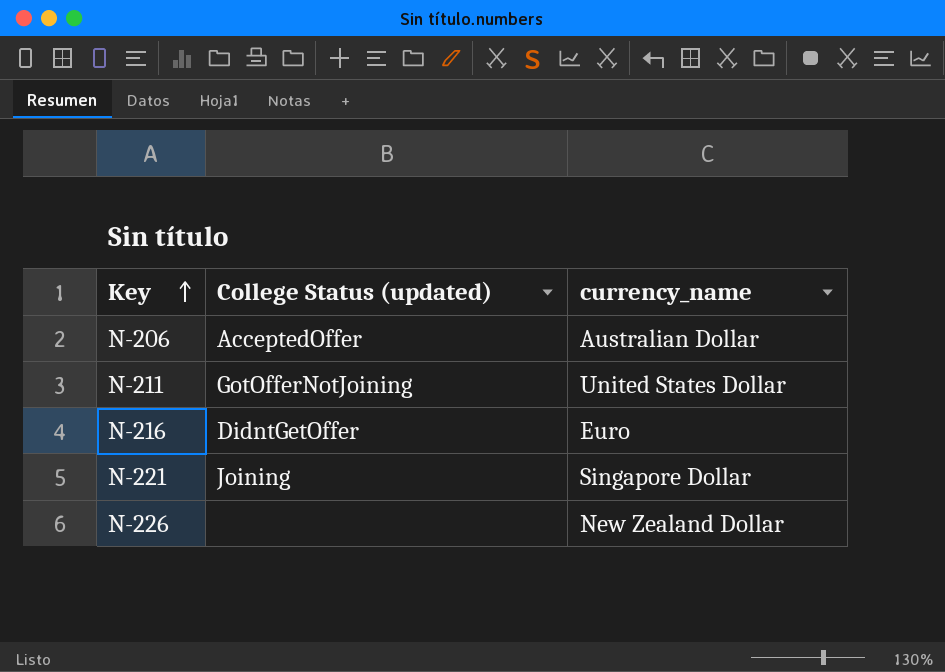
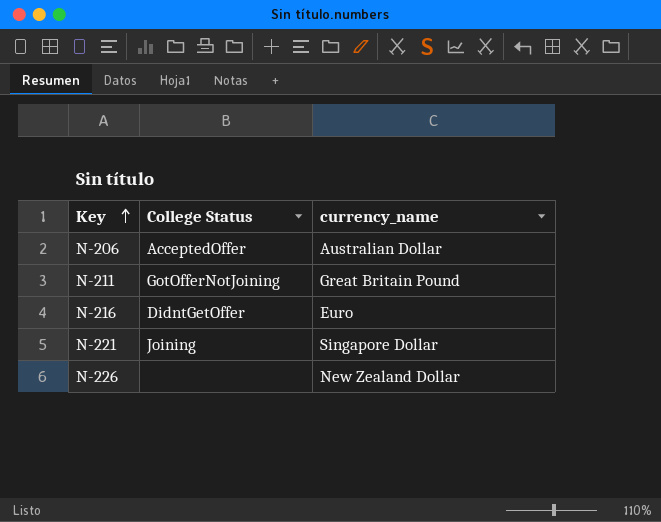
column name: College Status (updated) -> College Status
N-211 | currency_name: United States Dollar -> Great Britain Pound

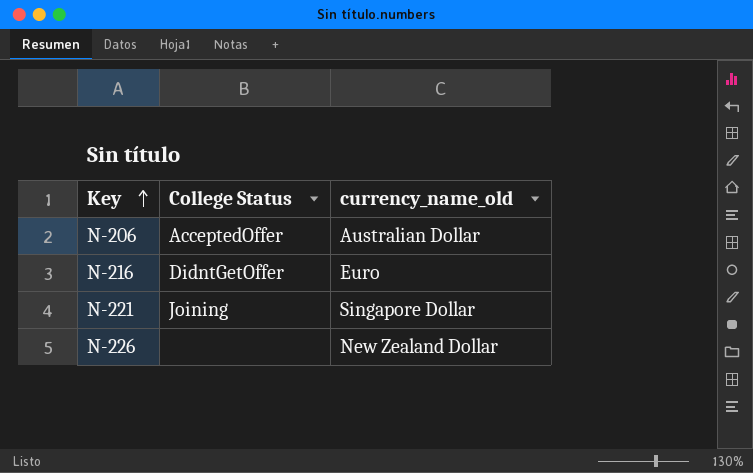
column name: currency_name -> currency_name_old
row N-211: GotOfferNotJoining | Great Britain Pound -> none

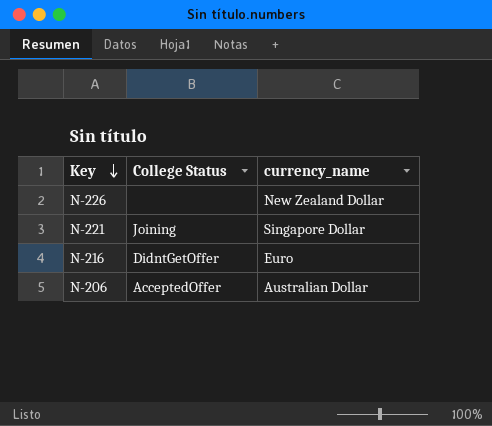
row order: Key ascending -> Key descending
column name: currency_name_old -> currency_name

